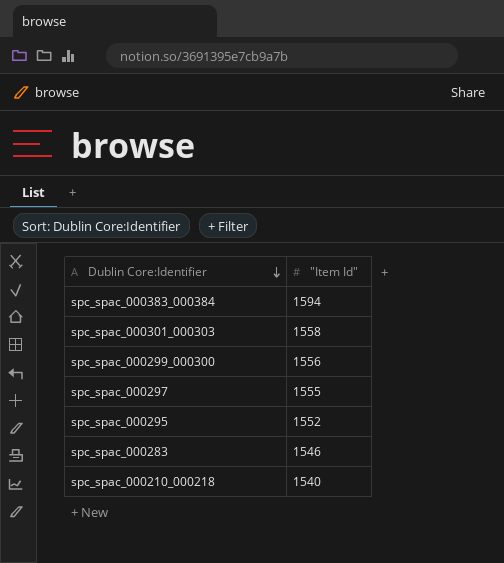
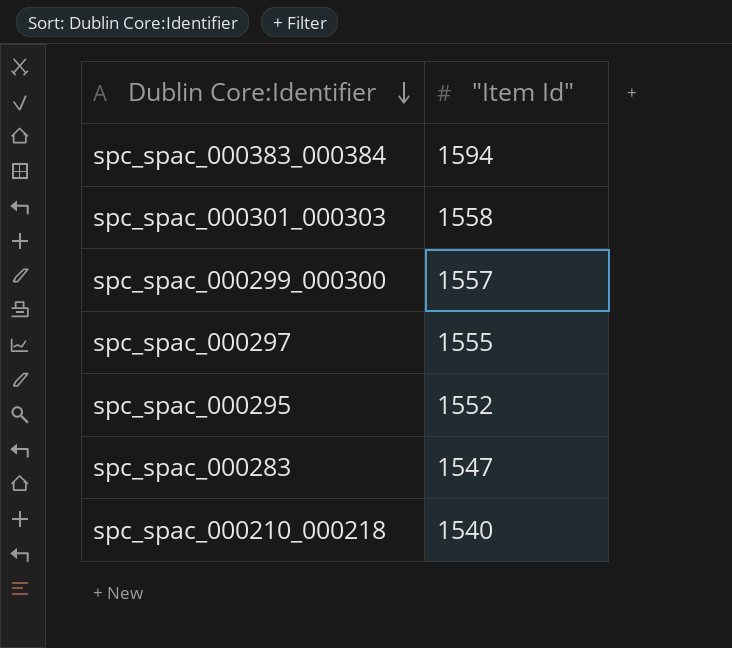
spc_spac_000299_000300 | "Item Id": 1556 -> 1557
spc_spac_000283 | "Item Id": 1546 -> 1547

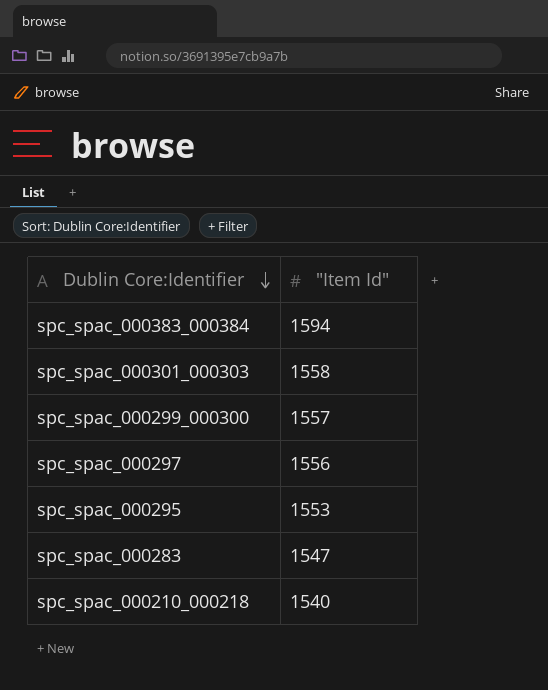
spc_spac_000297 | "Item Id": 1555 -> 1556
spc_spac_000295 | "Item Id": 1552 -> 1553

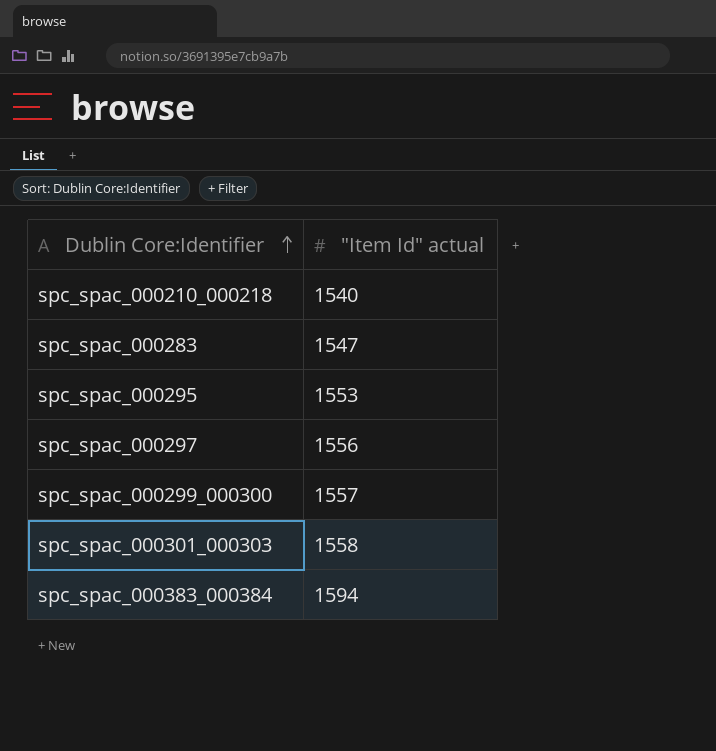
row order: Dublin Core:Identifier descending -> Dublin Core:Identifier ascending
column name: "Item Id" -> "Item Id" actual

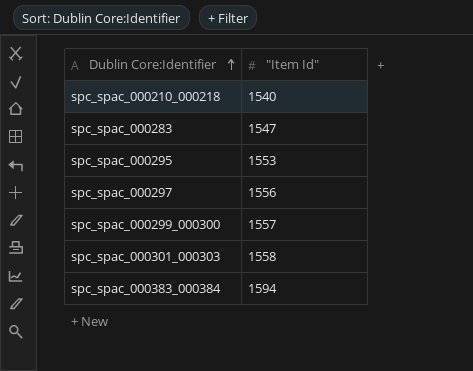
column name: "Item Id" actual -> "Item Id"

